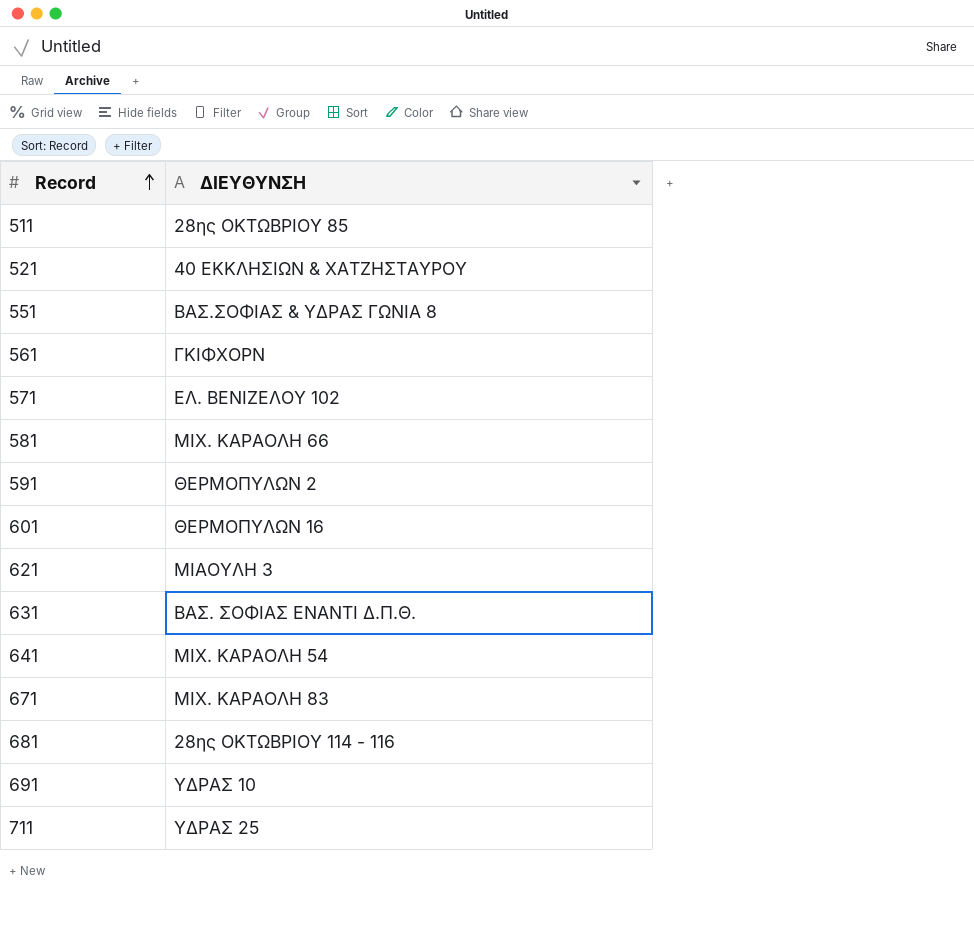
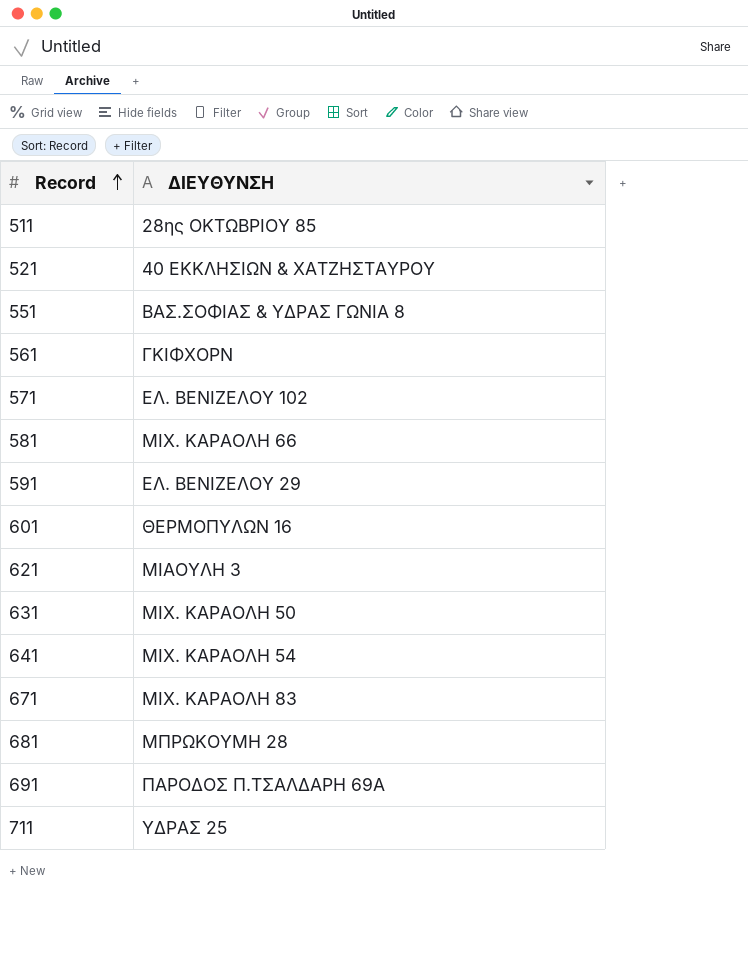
591 | ΔΙΕΥΘΥΝΣΗ: ΘΕΡΜΟΠΥΛΩΝ 2 -> ΕΛ. ΒΕΝΙΖΕΛΟΥ 29
631 | ΔΙΕΥΘΥΝΣΗ: ΒΑΣ. ΣΟΦΙΑΣ ΕΝΑΝΤΙ Δ.Π.Θ. -> ΜΙΧ. ΚΑΡΑΟΛΗ 50
681 | ΔΙΕΥΘΥΝΣΗ: 28ης ΟΚΤΩΒΡΙΟΥ 114 - 116 -> ΜΠΡΩΚΟΥΜΗ 28
691 | ΔΙΕΥΘΥΝΣΗ: ΥΔΡΑΣ 10 -> ΠΑΡΟΔΟΣ Π.ΤΣΑΛΔΑΡΗ 69Α

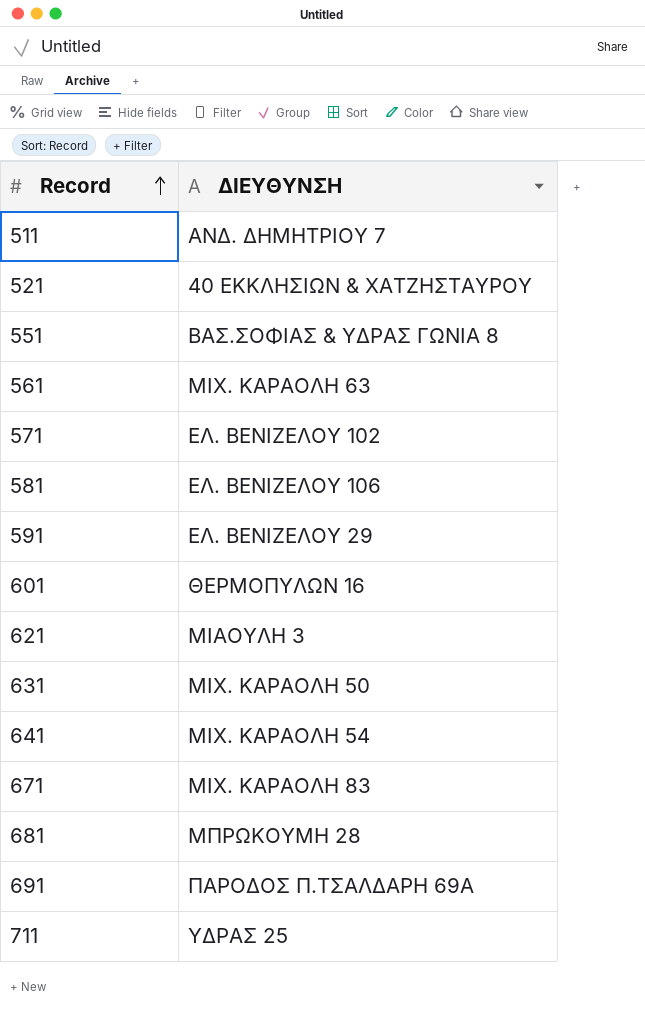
511 | ΔΙΕΥΘΥΝΣΗ: 28ης ΟΚΤΩΒΡΙΟΥ 85 -> ΑΝΔ. ΔΗΜΗΤΡΙΟΥ 7
561 | ΔΙΕΥΘΥΝΣΗ: ΓΚΙΦΧΟΡΝ -> ΜΙΧ. ΚΑΡΑΟΛΗ 63
581 | ΔΙΕΥΘΥΝΣΗ: ΜΙΧ. ΚΑΡΑΟΛΗ 66 -> ΕΛ. ΒΕΝΙΖΕΛΟΥ 106

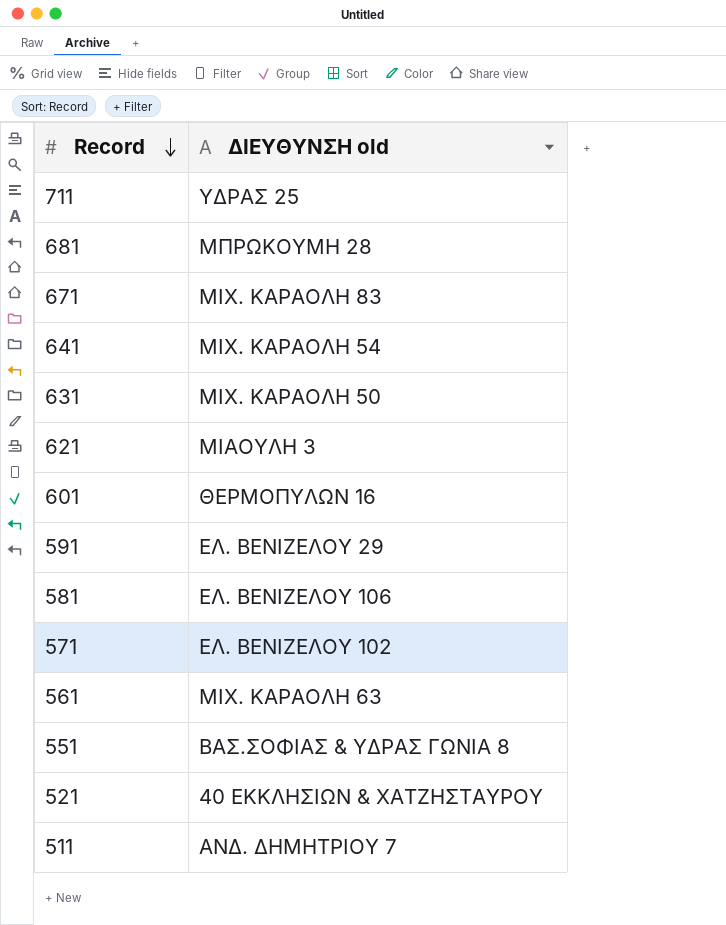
row order: Record ascending -> Record descending
column name: ΔΙΕΥΘΥΝΣΗ -> ΔΙΕΥΘΥΝΣΗ old
row 691: ΠΑΡΟΔΟΣ Π.ΤΣΑΛΔΑΡΗ 69Α -> none

